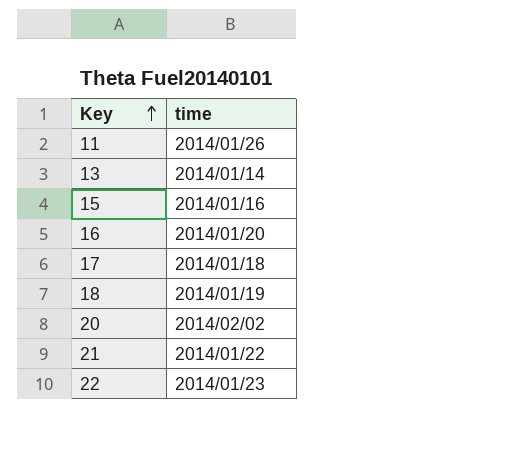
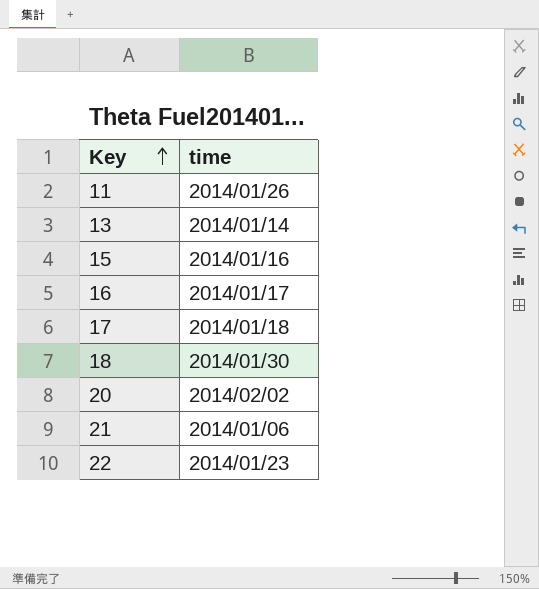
16 | time: 2014/01/20 -> 2014/01/17
18 | time: 2014/01/19 -> 2014/01/30
21 | time: 2014/01/22 -> 2014/01/06

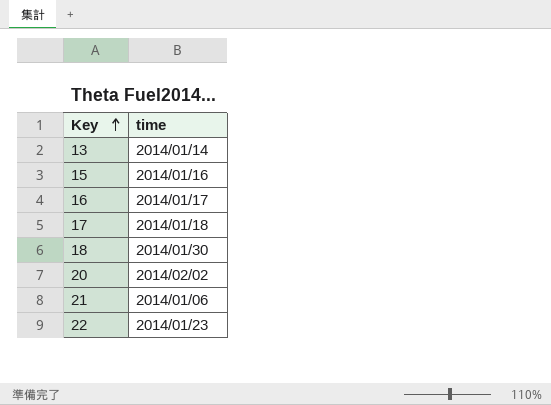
row 11: 2014/01/26 -> none

